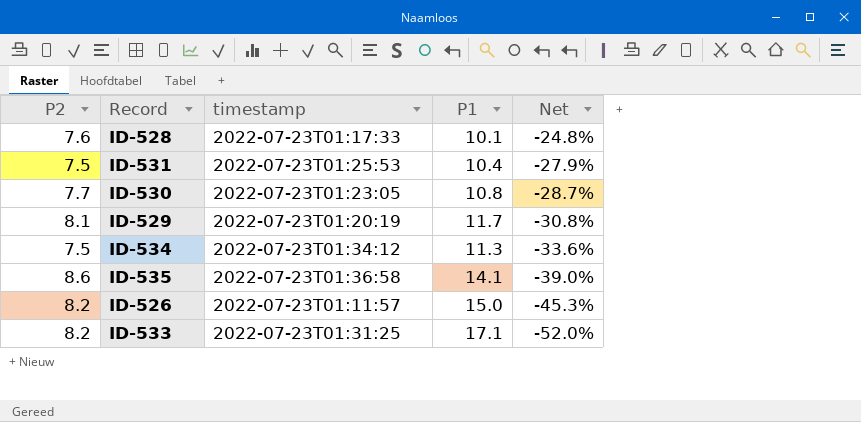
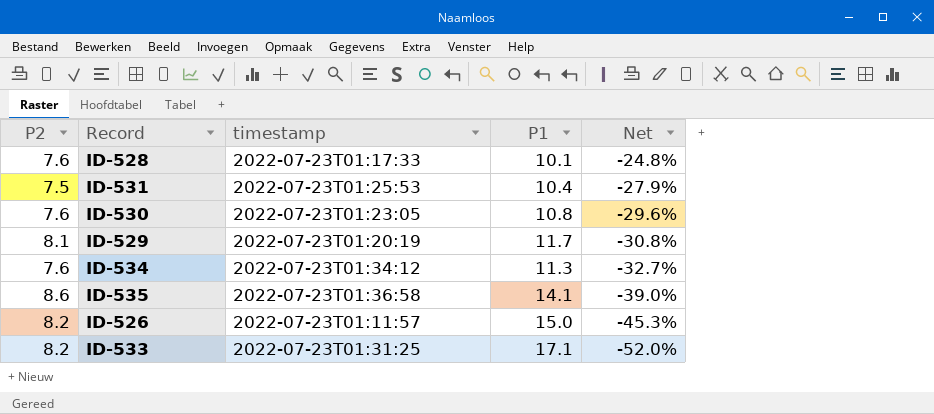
ID-530 | P2: 7.7 -> 7.6
ID-530 | Net: -28.7% -> -29.6%
ID-534 | P2: 7.5 -> 7.6
ID-534 | Net: -33.6% -> -32.7%

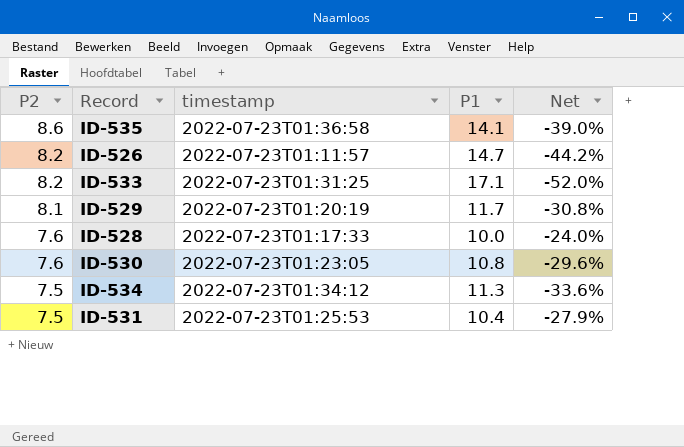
row order: Net descending -> P2 descending
ID-526 | P1: 15.0 -> 14.7
ID-526 | Net: -45.3% -> -44.2%
ID-528 | P1: 10.1 -> 10.0
ID-528 | Net: -24.8% -> -24.0%
ID-534 | P2: 7.6 -> 7.5
ID-534 | Net: -32.7% -> -33.6%

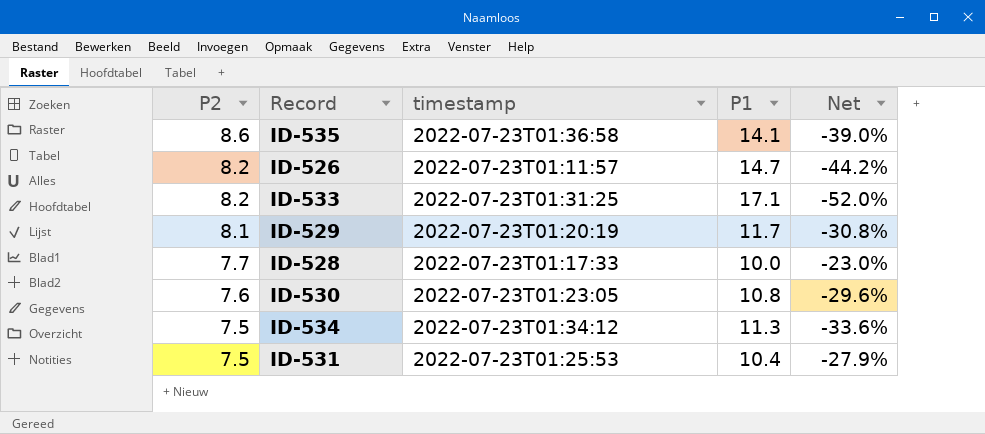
ID-528 | P2: 7.6 -> 7.7
ID-528 | Net: -24.0% -> -23.0%

